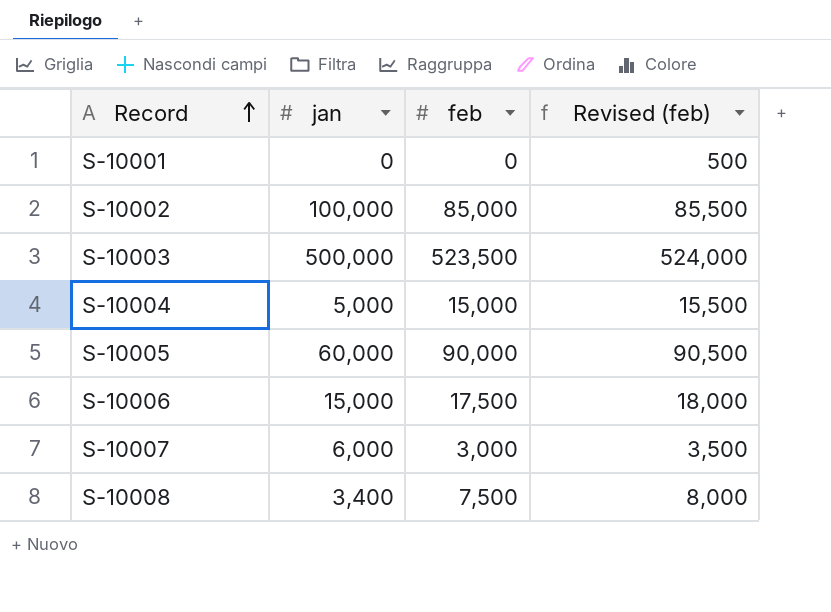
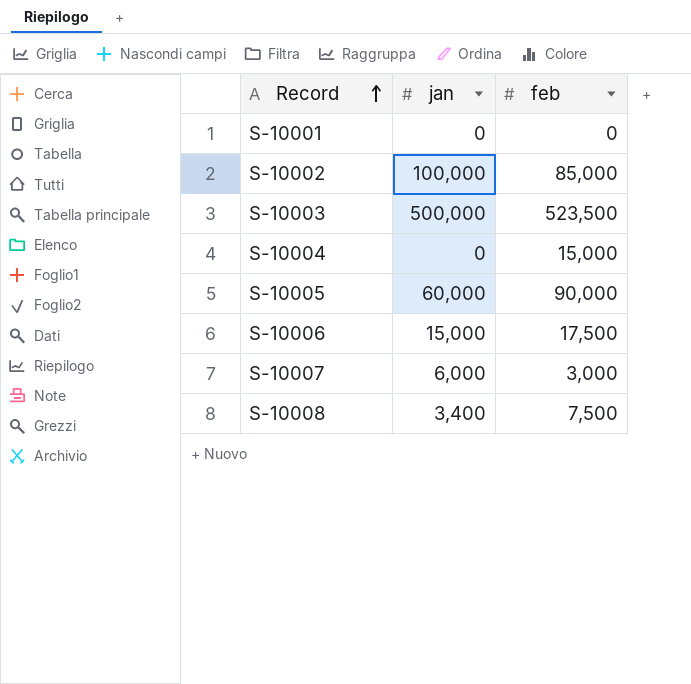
column Revised (feb) | formula: [feb] + 500 -> none
S-10004 | jan: 5,000 -> 0

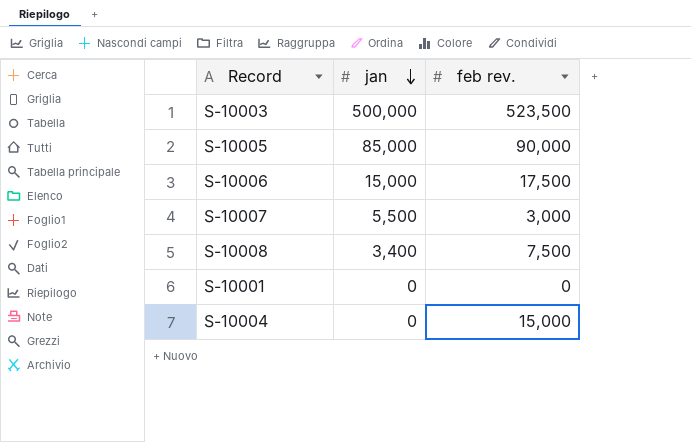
row order: Record ascending -> jan descending
column name: feb -> feb rev.
row S-10002: 100,000 | 85,000 -> none
S-10005 | jan: 60,000 -> 85,000
S-10007 | jan: 6,000 -> 5,500

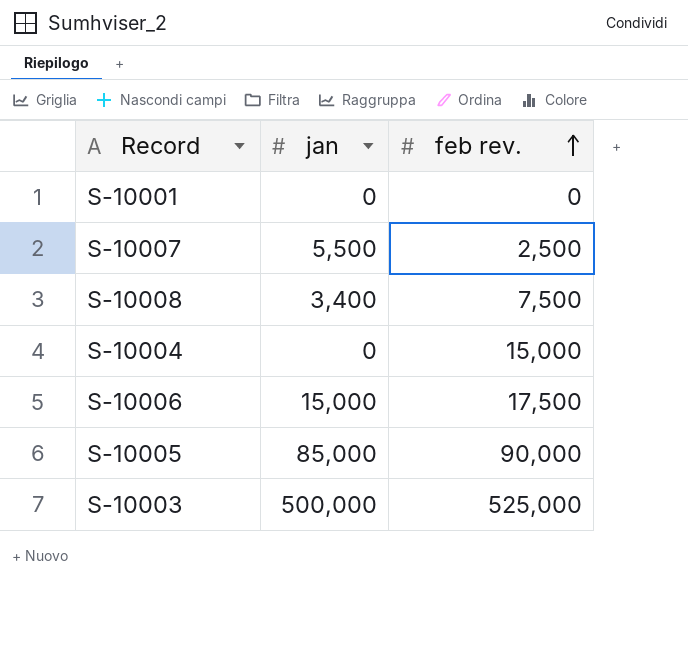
row order: jan descending -> feb rev. ascending
S-10007 | feb rev.: 3,000 -> 2,500
S-10003 | feb rev.: 523,500 -> 525,000

